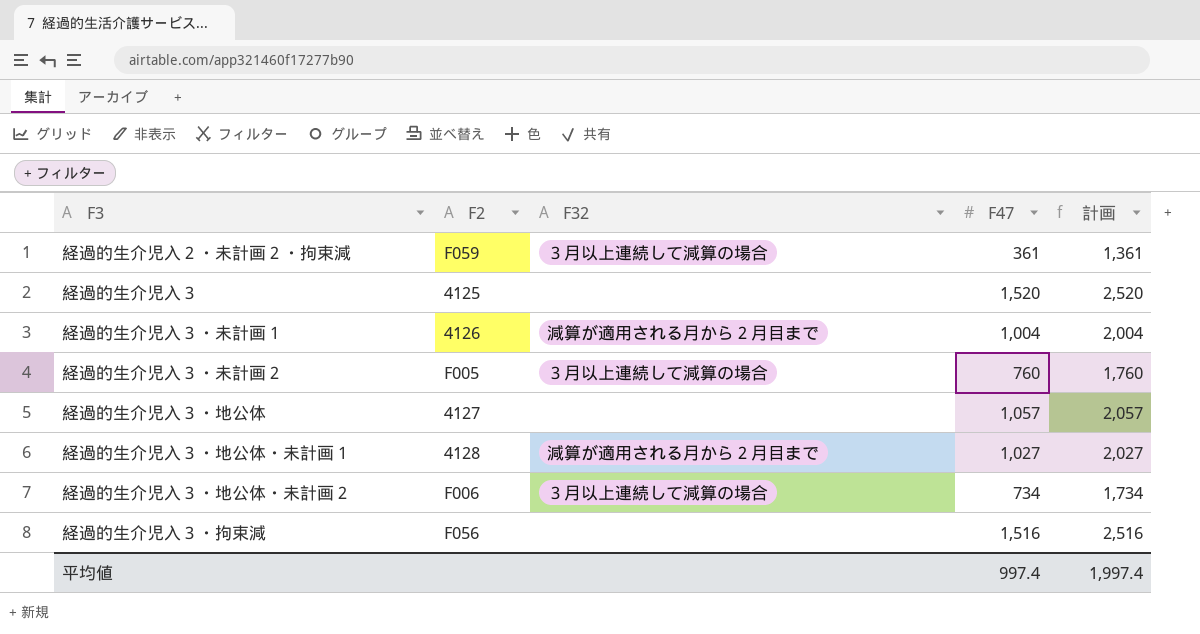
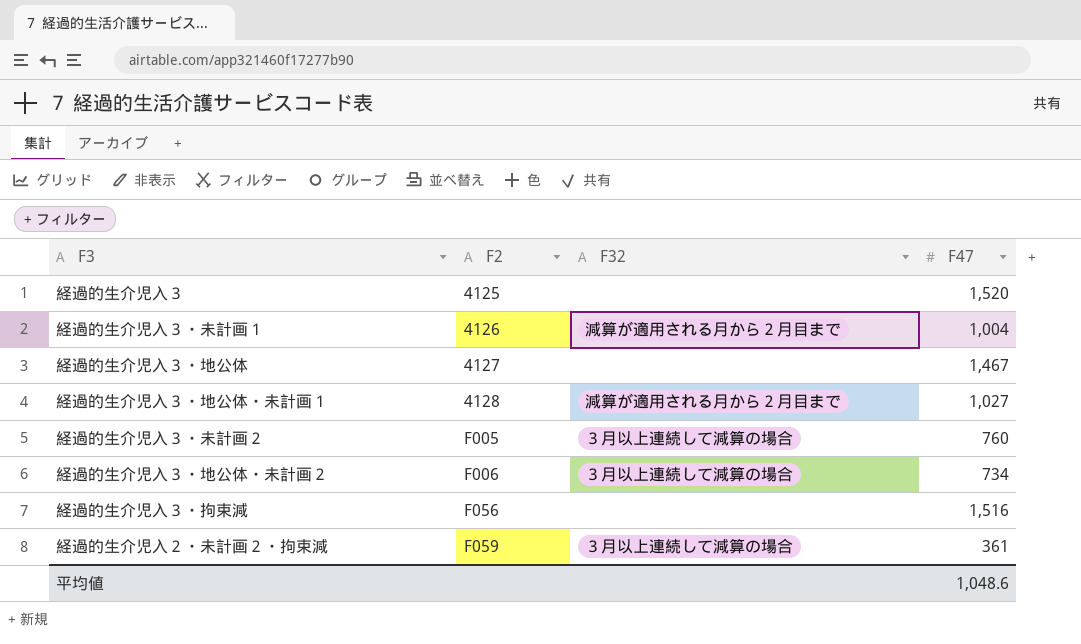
row order: none -> F2 ascending
column 計画 | formula: [F47] + 1000 -> none
経過的生介児入３・地公体 | F47: 1,057 -> 1,467
平均値 | F47: 997.4 -> 1,048.6

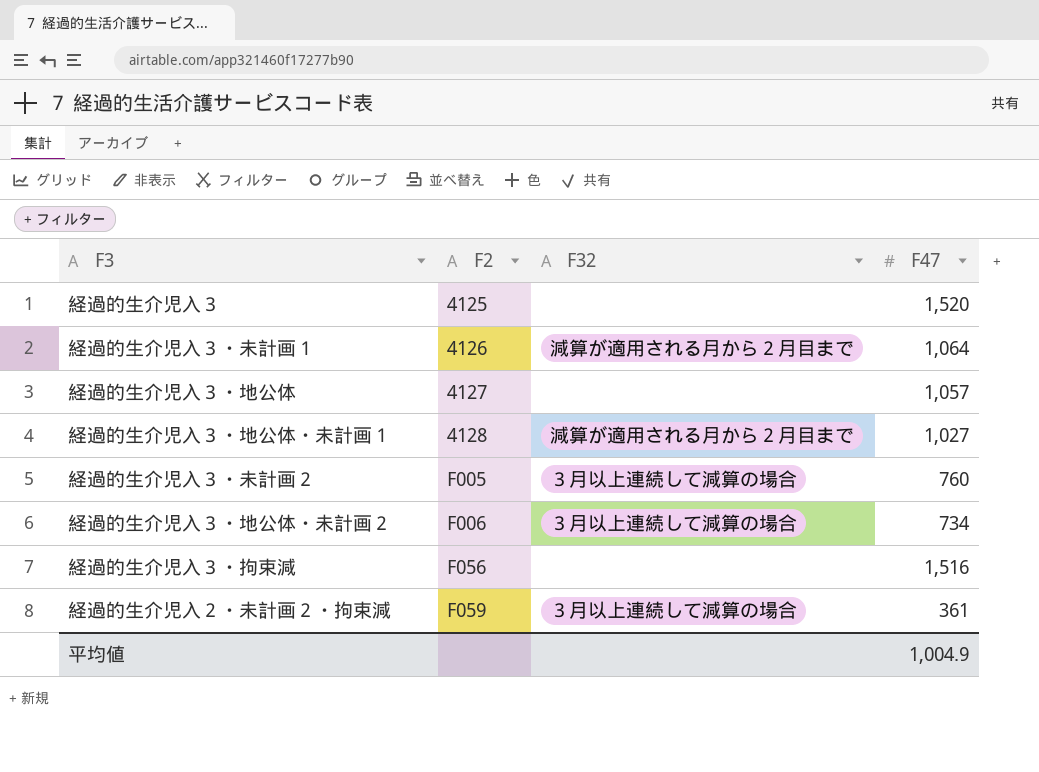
経過的生介児入３・未計画１ | F47: 1,004 -> 1,064
経過的生介児入３・地公体 | F47: 1,467 -> 1,057
平均値 | F47: 1,048.6 -> 1,004.9

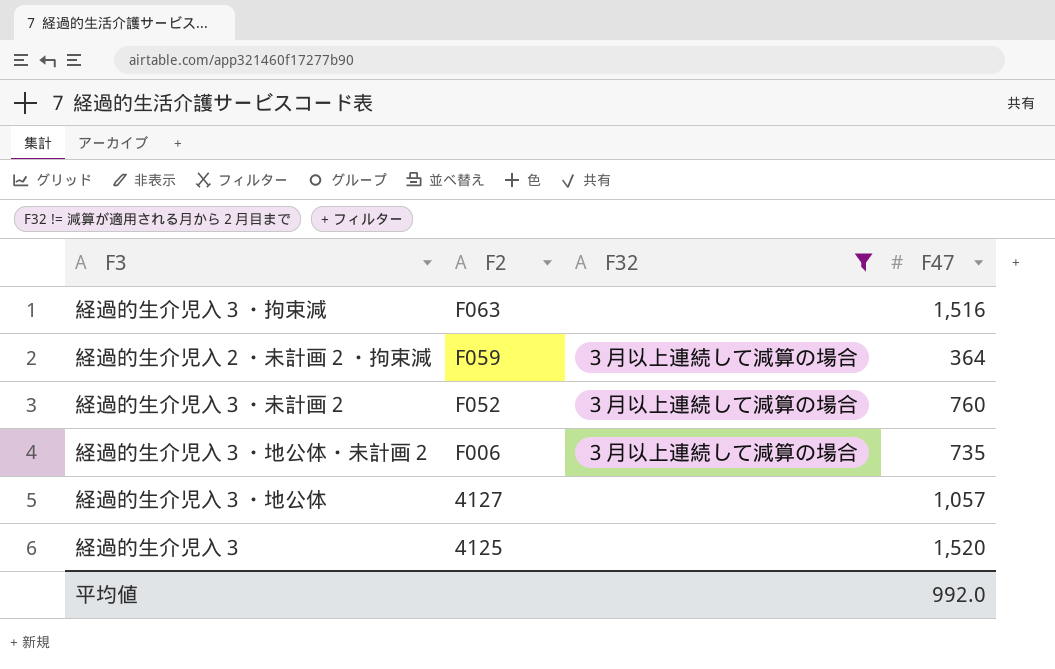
filter: none -> F32 != 減算が適用される月から２月目まで
row order: F2 ascending -> F2 descending
経過的生介児入３・拘束減 | F2: F056 -> F063
経過的生介児入２・未計画２・拘束減 | F47: 361 -> 364
経過的生介児入３・未計画２ | F2: F005 -> F052
経過的生介児入３・地公体・未計画２ | F47: 734 -> 735
平均値 | F47: 1,004.9 -> 992.0

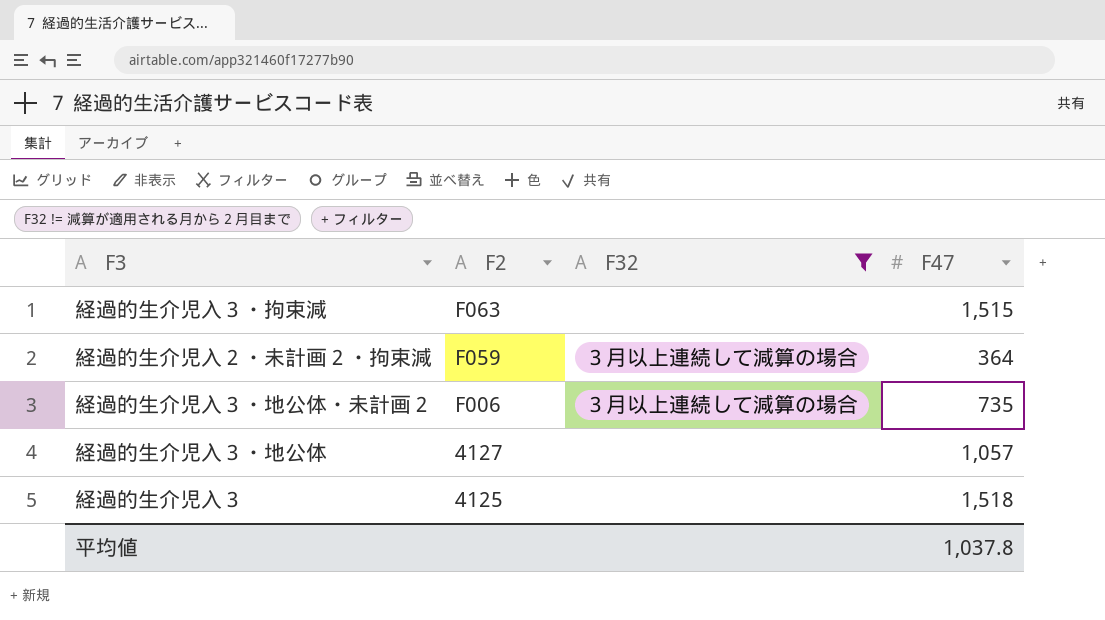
row 経過的生介児入３・未計画２: F052 | ３月以上連続して減算の場合 | 760 -> none
経過的生介児入３・拘束減 | F47: 1,516 -> 1,515
経過的生介児入３ | F47: 1,520 -> 1,518
平均値 | F47: 992.0 -> 1,037.8

